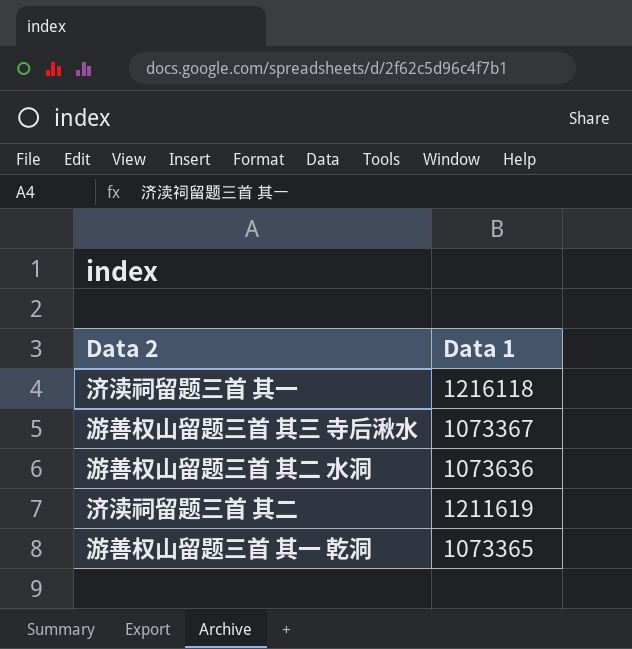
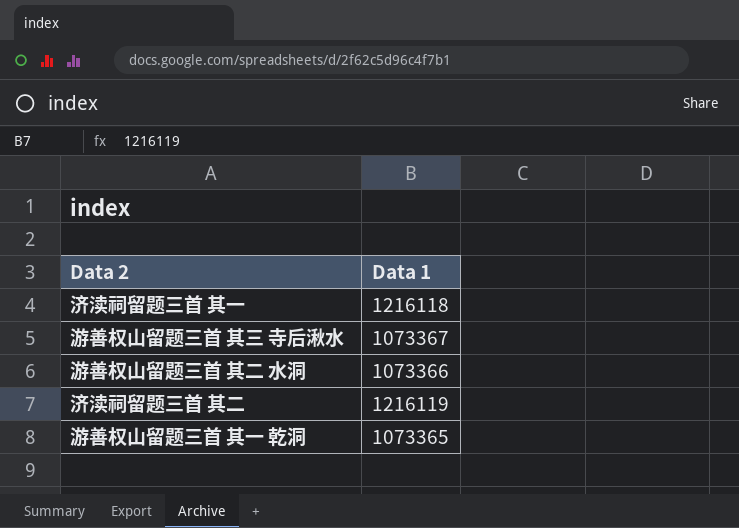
游善权山留题三首 其二 水洞 | Data 1: 1073636 -> 1073366
济渎祠留题三首 其二 | Data 1: 1211619 -> 1216119

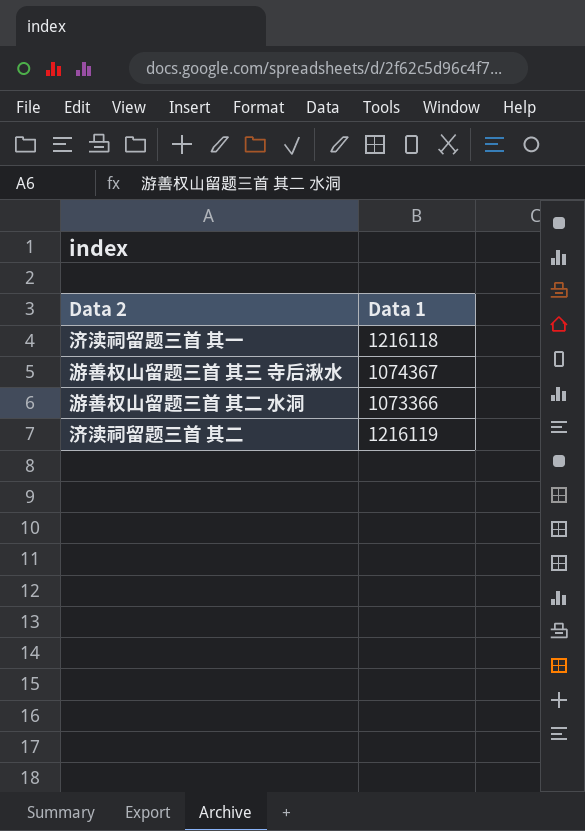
row 游善权山留题三首 其一 乾洞: 1073365 -> none
游善权山留题三首 其三 寺后湫水 | Data 1: 1073367 -> 1074367

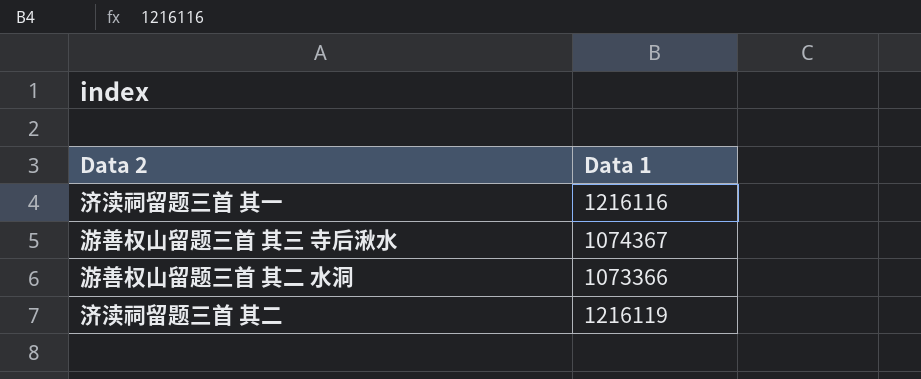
济渎祠留题三首 其一 | Data 1: 1216118 -> 1216116

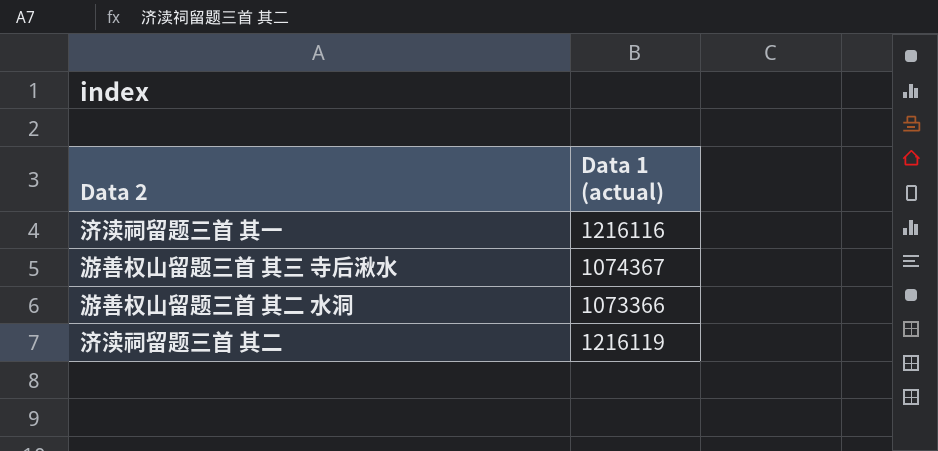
column name: Data 1 -> Data 1 (actual)

